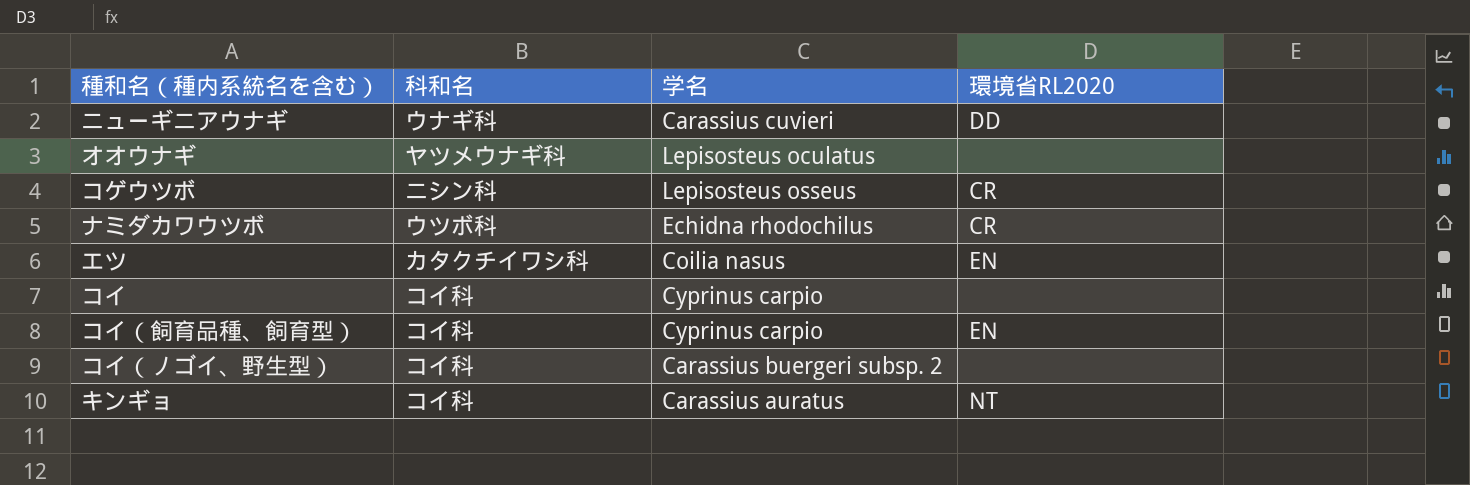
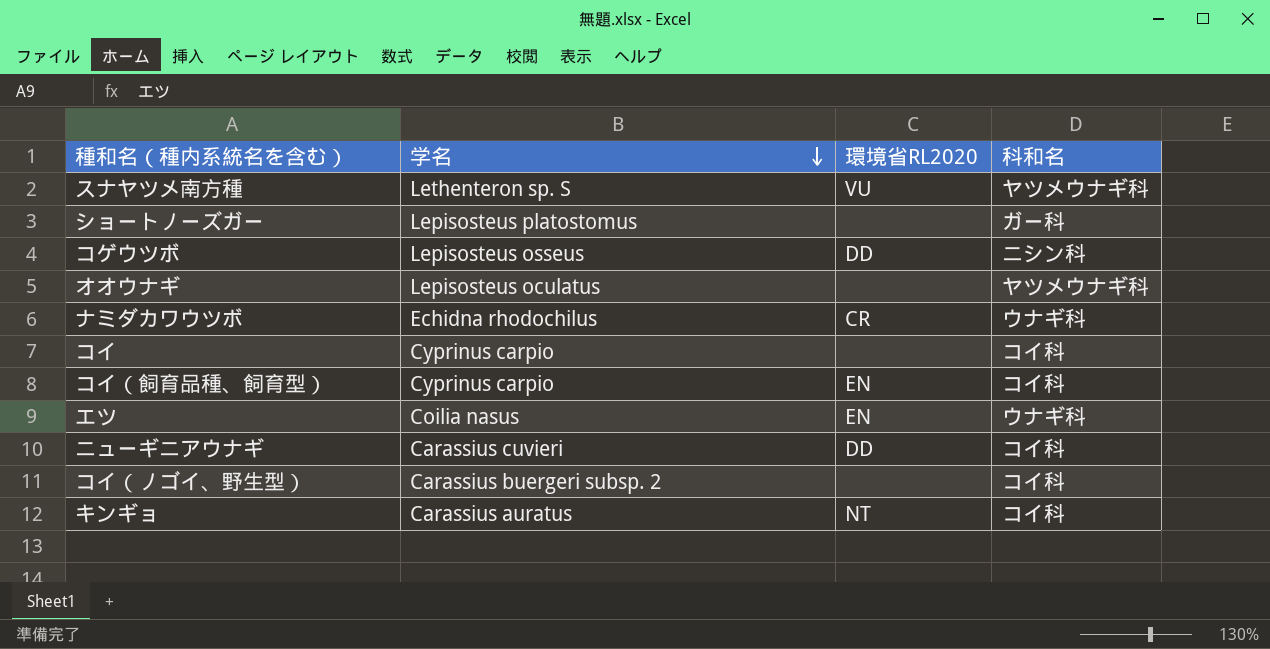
row order: none -> 学名 descending
column 科和名 | position: 2 -> 4
row スナヤツメ南方種: none -> Lethenteron sp. S | VU | ヤツメウナギ科
row ショートノーズガー: none -> Lepisosteus platostomus | none | ガー科
コゲウツボ | 環境省RL2020: CR -> DD
ナミダカワウツボ | 科和名: ウツボ科 -> ウナギ科
エツ | 科和名: カタクチイワシ科 -> ウナギ科
ニューギニアウナギ | 科和名: ウナギ科 -> コイ科

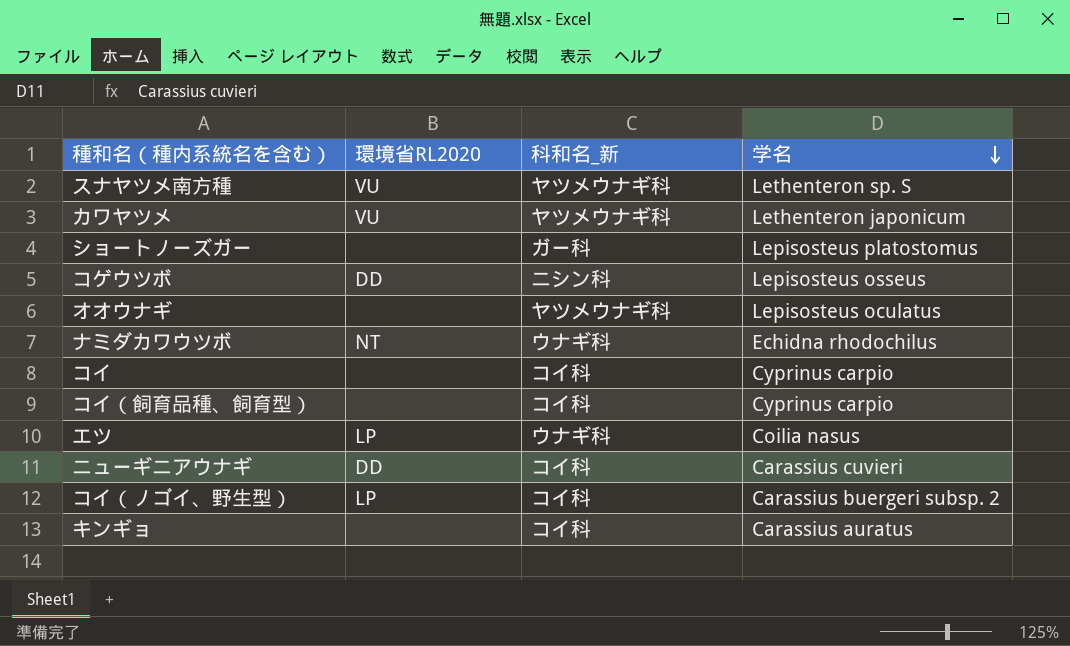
column name: 科和名 -> 科和名_新
column 学名 | position: 2 -> 4
row カワヤツメ: none -> VU | ヤツメウナギ科 | Lethenteron japonicum
ナミダカワウツボ | 環境省RL2020: CR -> NT
コイ（飼育品種、飼育型） | 環境省RL2020: EN -> none
エツ | 環境省RL2020: EN -> LP
コイ（ノゴイ、野生型） | 環境省RL2020: none -> LP
キンギョ | 環境省RL2020: NT -> none

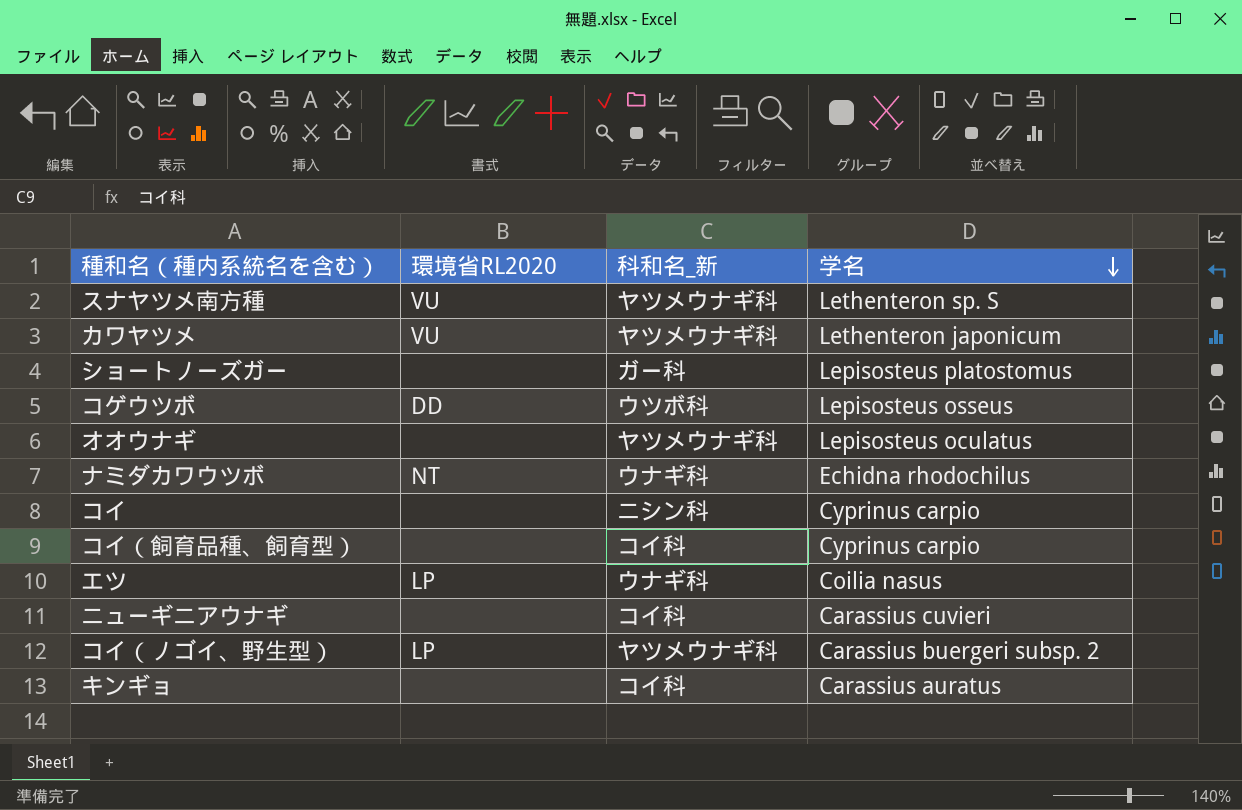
コゲウツボ | 科和名_新: ニシン科 -> ウツボ科
コイ | 科和名_新: コイ科 -> ニシン科
ニューギニアウナギ | 環境省RL2020: DD -> none
コイ（ノゴイ、野生型） | 科和名_新: コイ科 -> ヤツメウナギ科

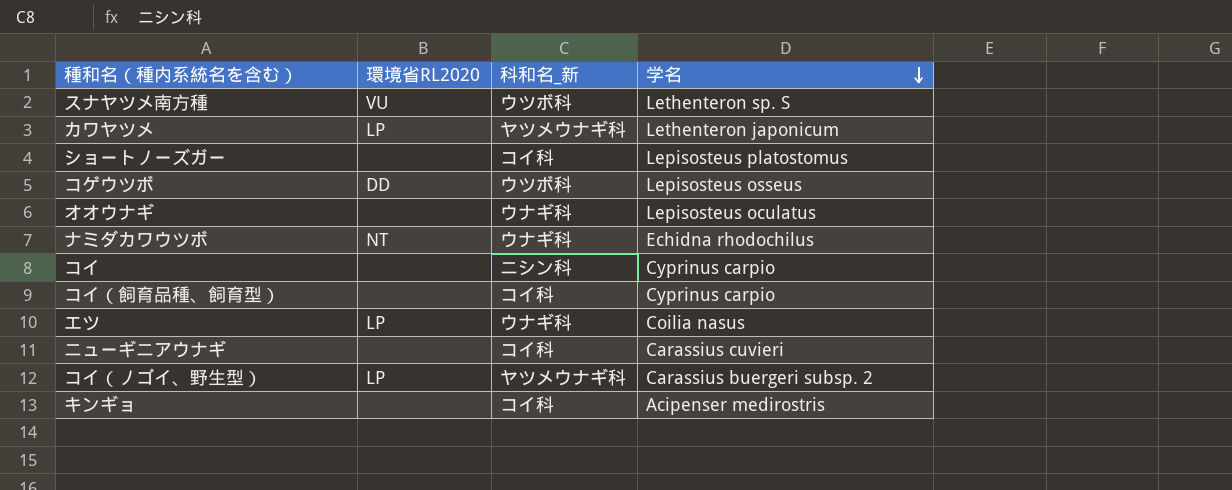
スナヤツメ南方種 | 科和名_新: ヤツメウナギ科 -> ウツボ科
カワヤツメ | 環境省RL2020: VU -> LP
ショートノーズガー | 科和名_新: ガー科 -> コイ科
オオウナギ | 科和名_新: ヤツメウナギ科 -> ウナギ科
キンギョ | 学名: Carassius auratus -> Acipenser medirostris

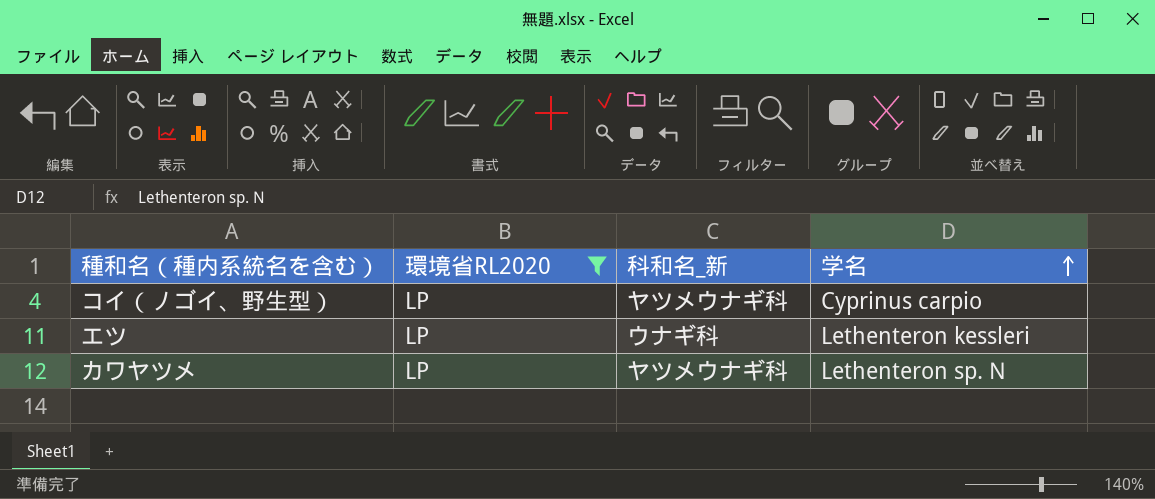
filter: none -> 環境省RL2020 = LP
row order: 学名 descending -> 学名 ascending
コイ（ノゴイ、野生型） | 学名: Carassius buergeri subsp. 2 -> Cyprinus carpio
エツ | 学名: Coilia nasus -> Lethenteron kessleri
カワヤツメ | 学名: Lethenteron japonicum -> Lethenteron sp. N

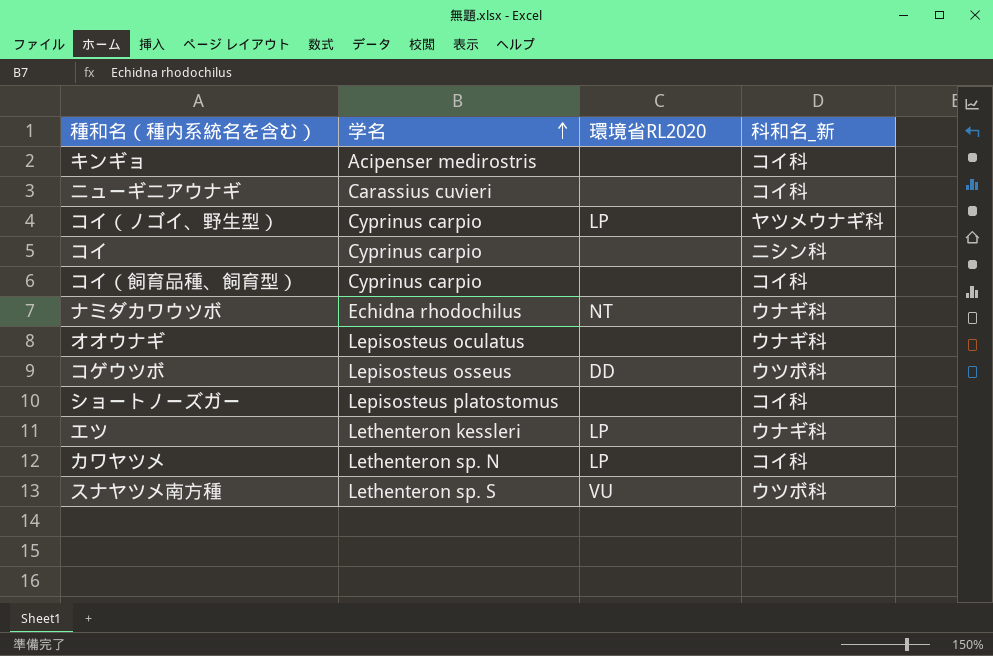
filter: 環境省RL2020 = LP -> none
column 学名 | position: 4 -> 2
カワヤツメ | 科和名_新: ヤツメウナギ科 -> コイ科

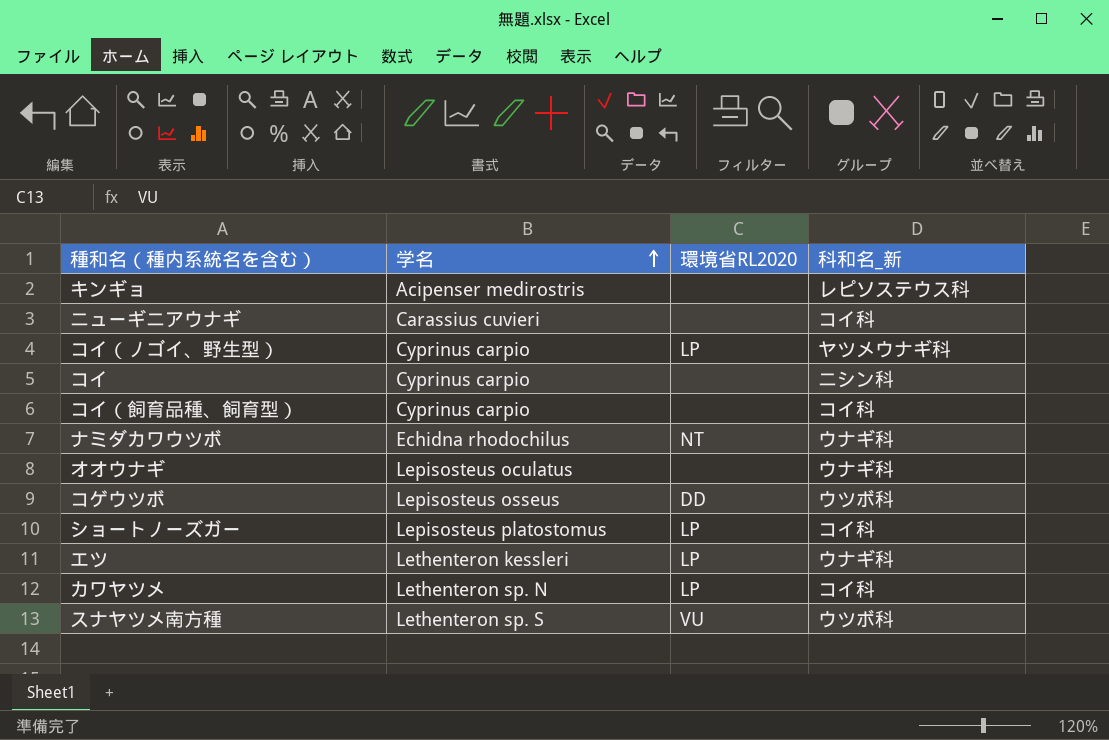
キンギョ | 科和名_新: コイ科 -> レピソステウス科
ショートノーズガー | 環境省RL2020: none -> LP

